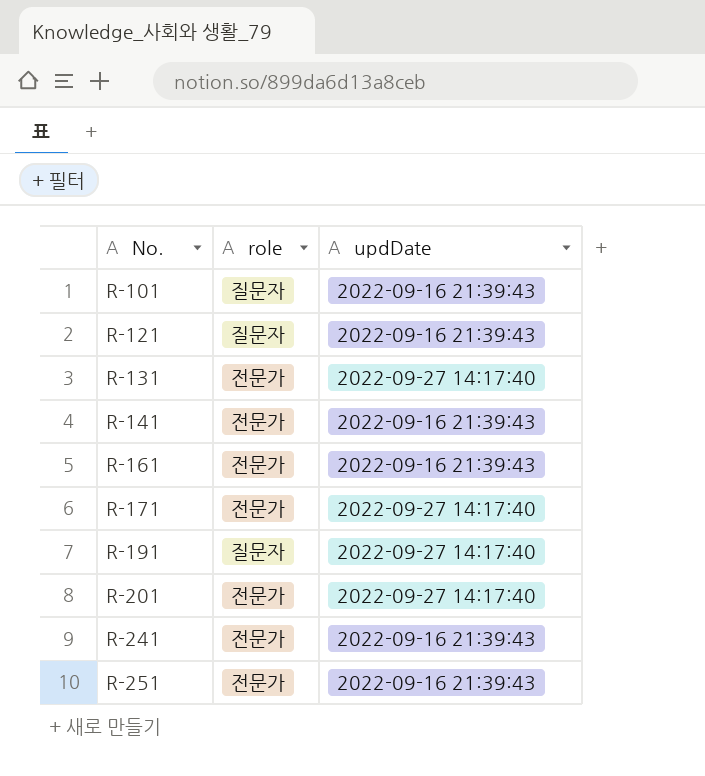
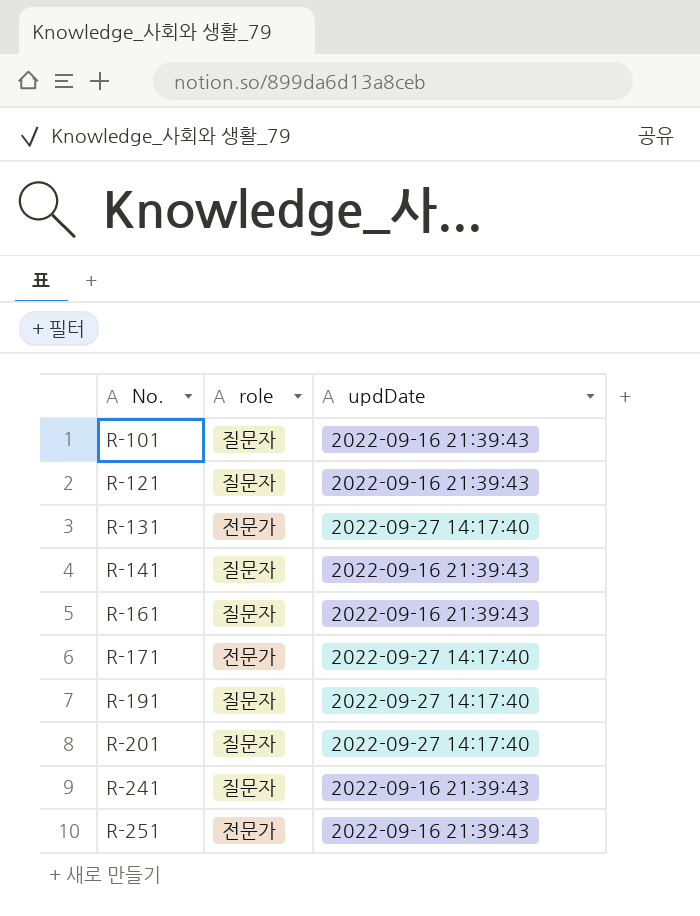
R-141 | role: 전문가 -> 질문자
R-161 | role: 전문가 -> 질문자
R-201 | role: 전문가 -> 질문자
R-241 | role: 전문가 -> 질문자

